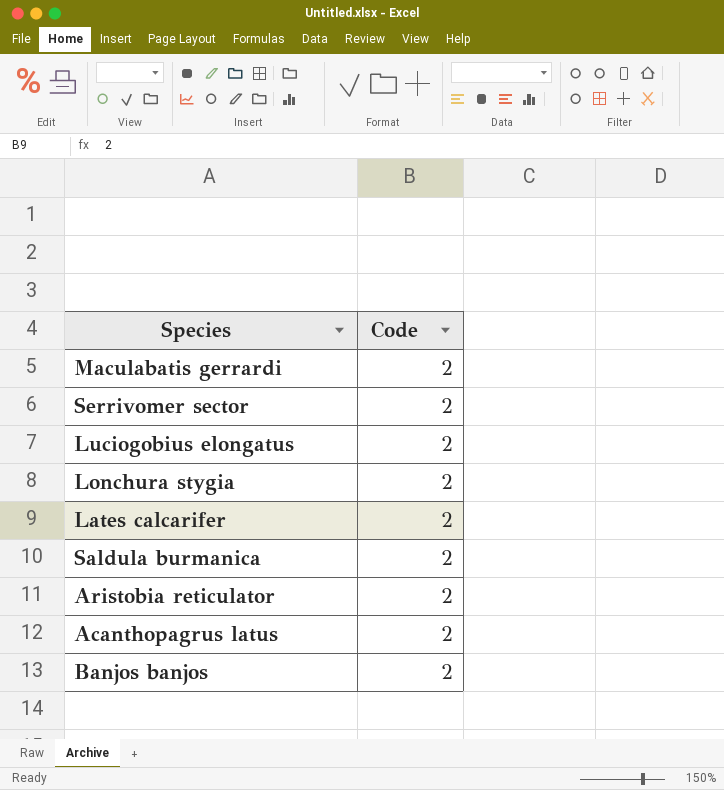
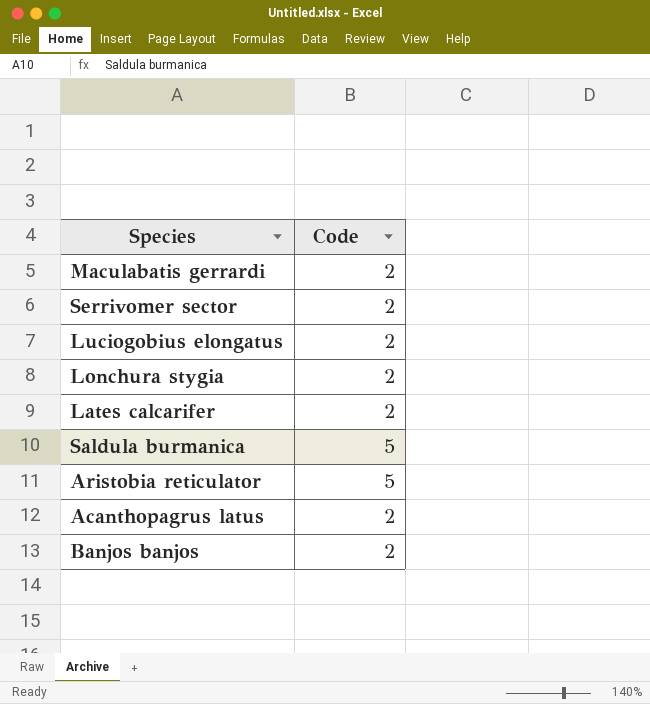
Saldula burmanica | Code: 2 -> 5
Aristobia reticulator | Code: 2 -> 5

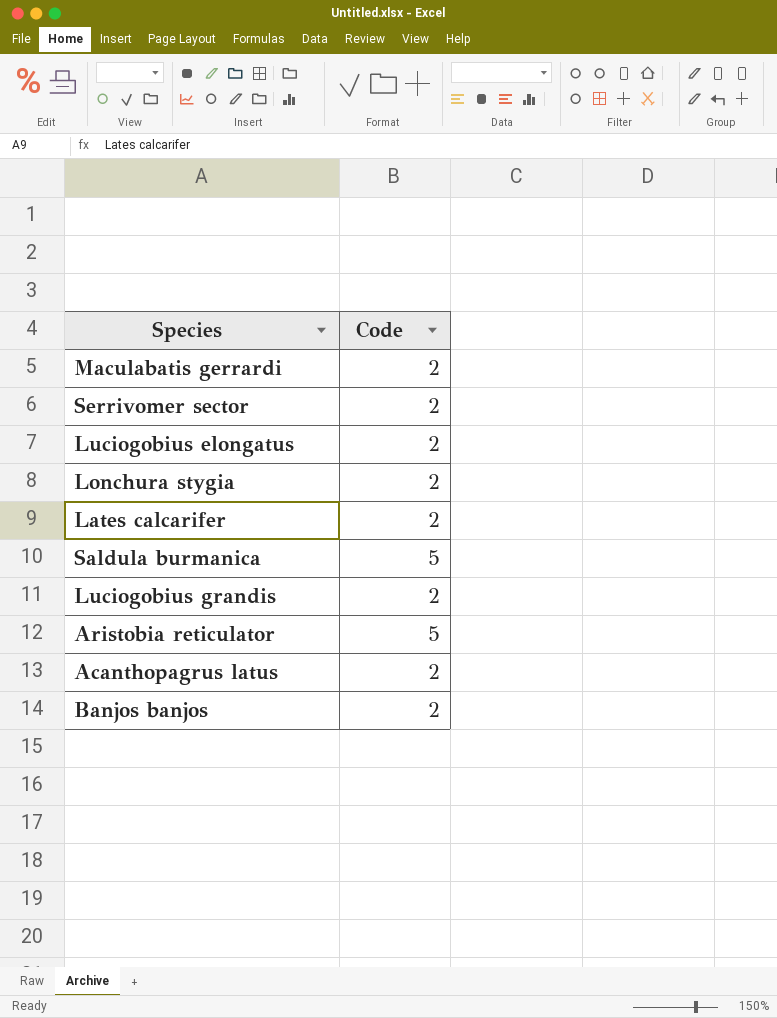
row Luciogobius grandis: none -> 2

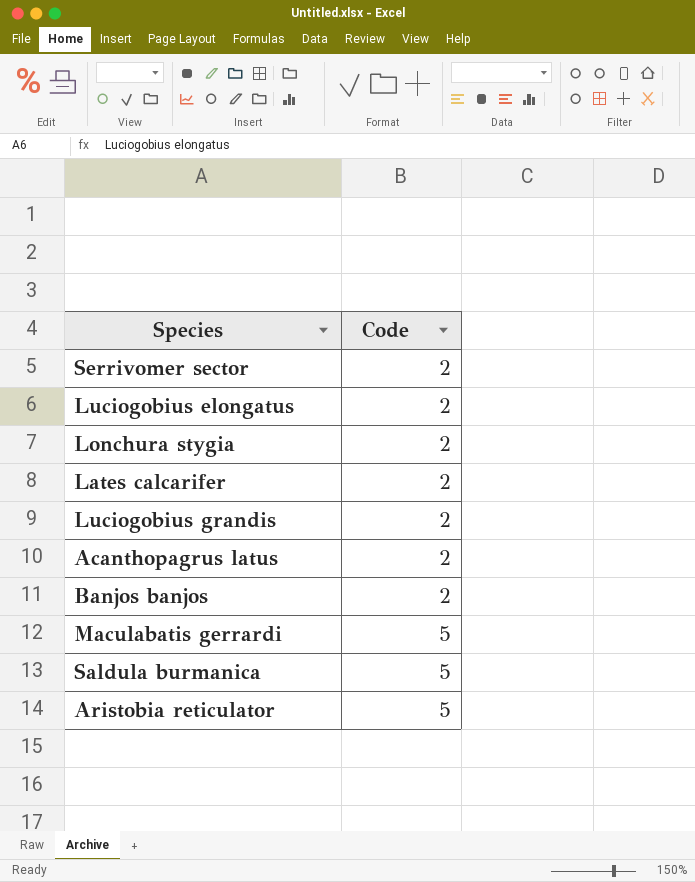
row order: none -> Code ascending
Maculabatis gerrardi | Code: 2 -> 5

